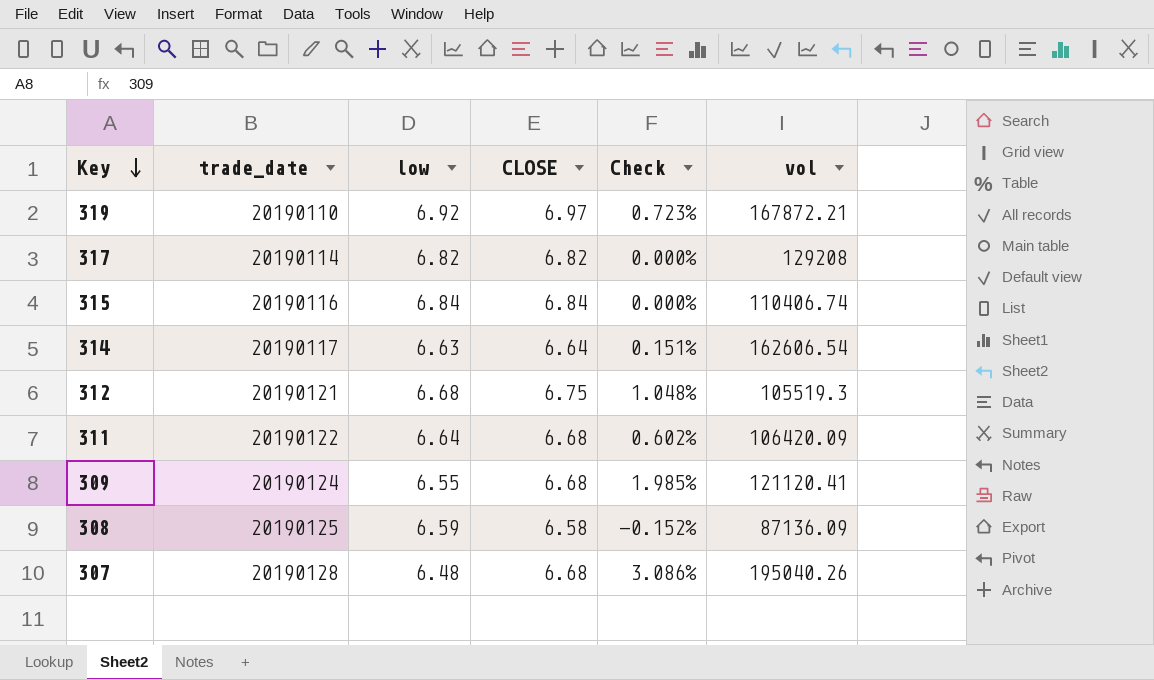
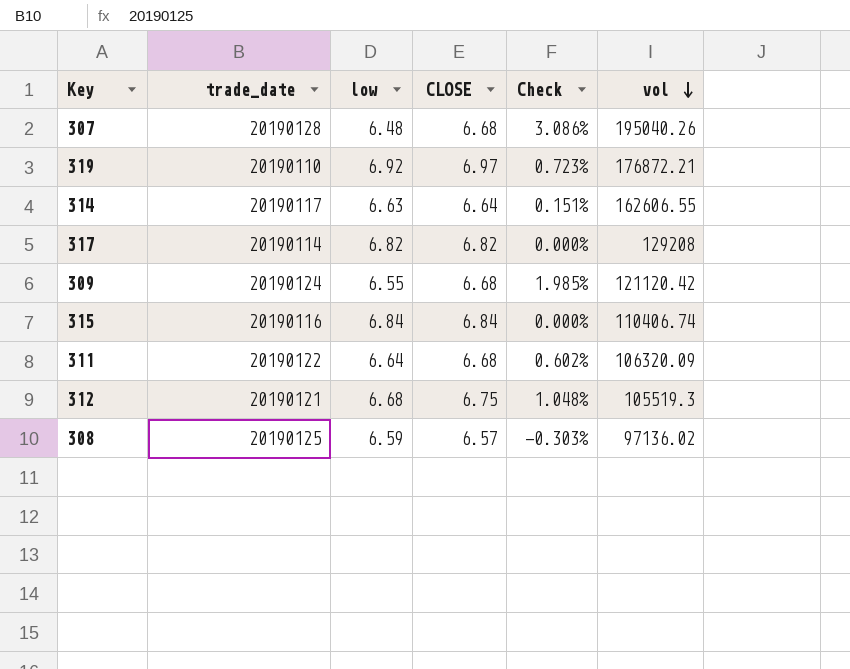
row order: Key descending -> vol descending
319 | vol: 167872.21 -> 176872.21
314 | vol: 162606.54 -> 162606.55
309 | vol: 121120.41 -> 121120.42
311 | vol: 106420.09 -> 106320.09
308 | CLOSE: 6.58 -> 6.57
308 | Check: -0.152% -> -0.303%
308 | vol: 87136.09 -> 97136.02

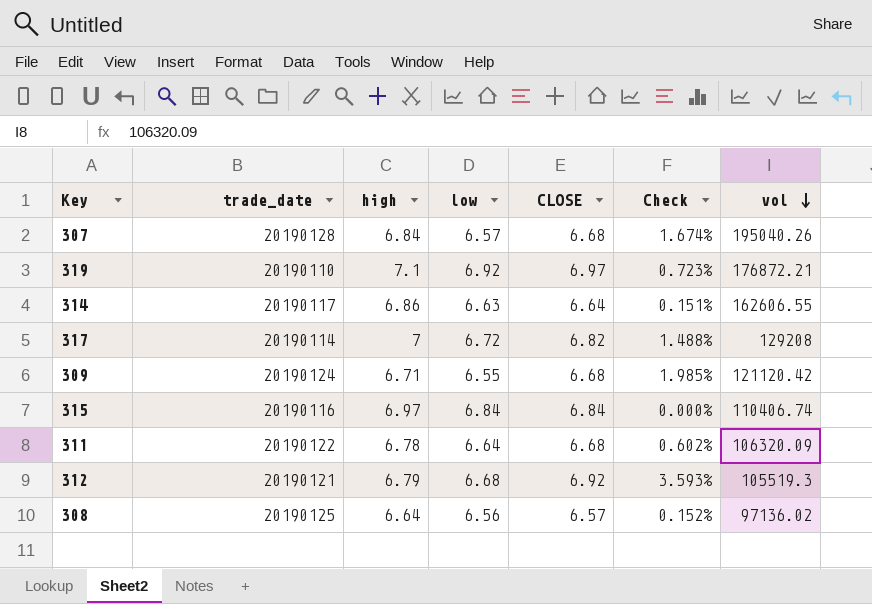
column high | position: none -> 3
307 | low: 6.48 -> 6.57
307 | Check: 3.086% -> 1.674%
317 | low: 6.82 -> 6.72
317 | Check: 0.000% -> 1.488%
312 | CLOSE: 6.75 -> 6.92
312 | Check: 1.048% -> 3.593%
308 | low: 6.59 -> 6.56
308 | Check: -0.303% -> 0.152%

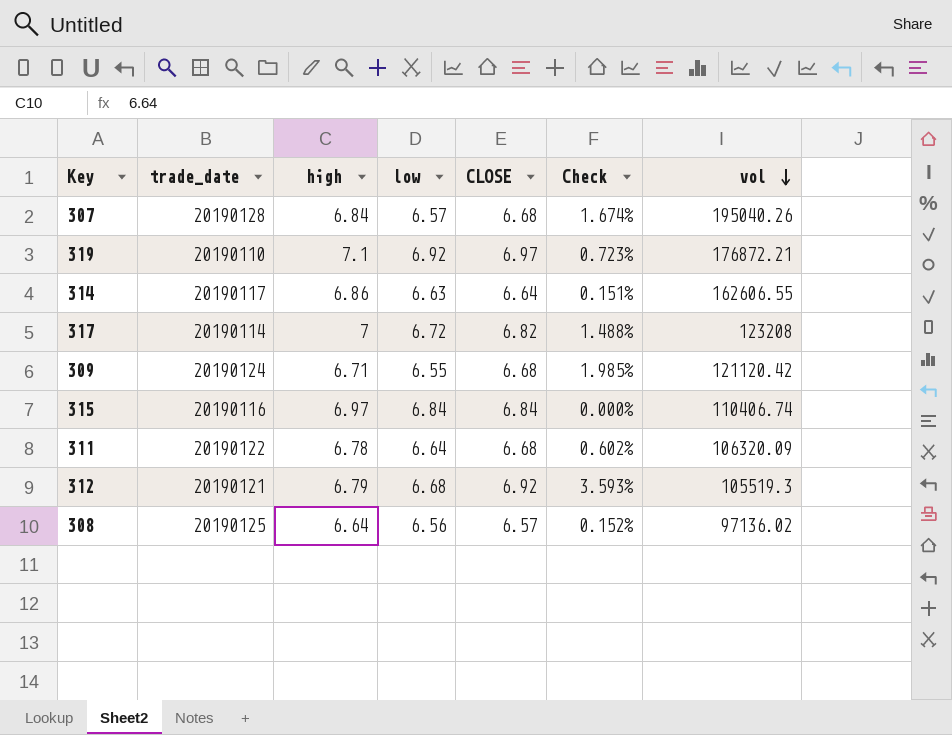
317 | vol: 129208 -> 123208

